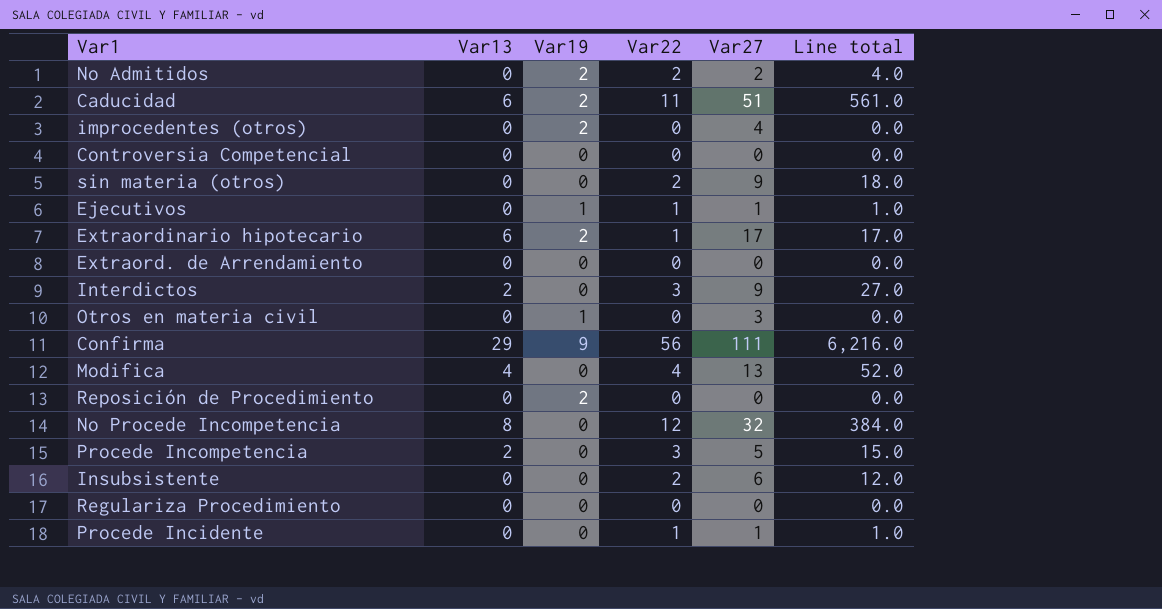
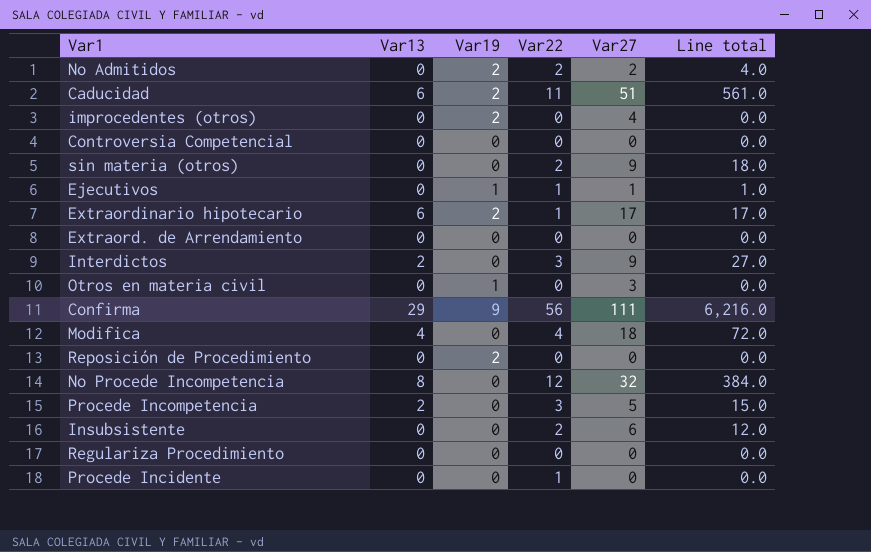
Modifica | Var27: 13 -> 18
Modifica | Line total: 52.0 -> 72.0
Procede Incidente | Var27: 1 -> 0
Procede Incidente | Line total: 1.0 -> 0.0

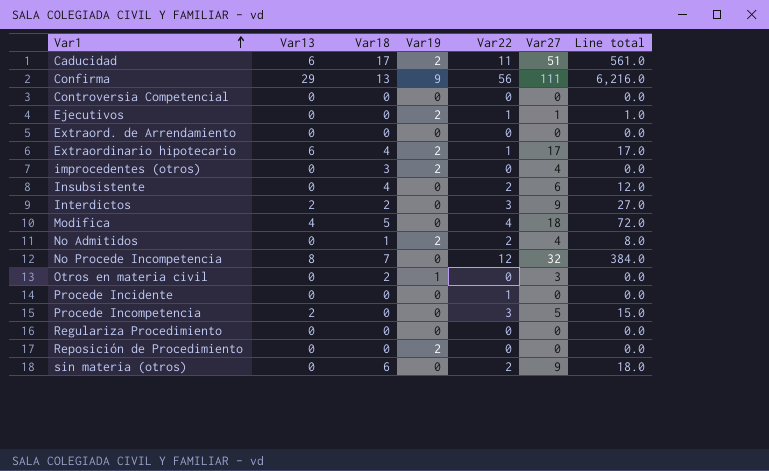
row order: none -> Var1 ascending
column Var18 | position: none -> 3
Ejecutivos | Var19: 1 -> 2
No Admitidos | Var27: 2 -> 4
No Admitidos | Line total: 4.0 -> 8.0

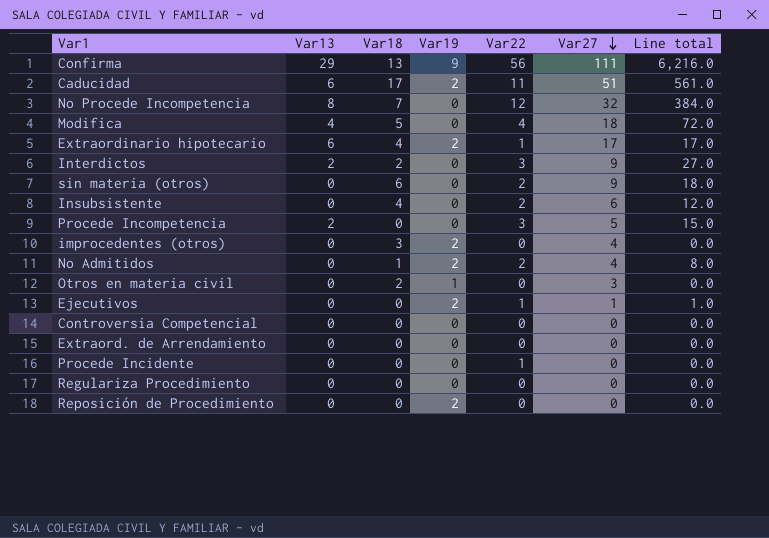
row order: Var1 ascending -> Var27 descending

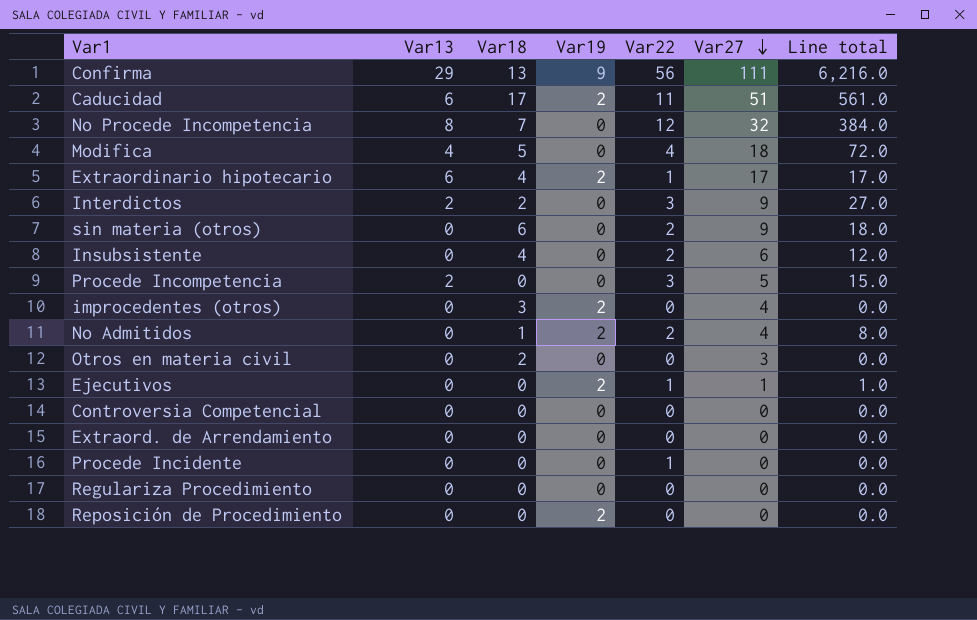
Otros en materia civil | Var19: 1 -> 0

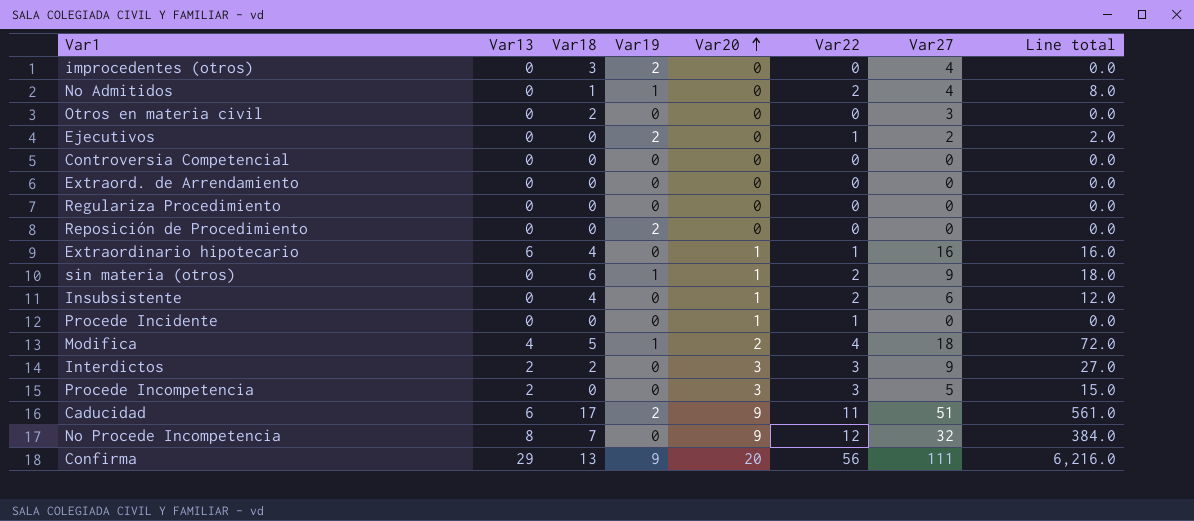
row order: Var27 descending -> Var20 ascending
column Var20 | position: none -> 5
No Admitidos | Var19: 2 -> 1
Ejecutivos | Var27: 1 -> 2
Ejecutivos | Line total: 1.0 -> 2.0
Extraordinario hipotecario | Var19: 2 -> 0
Extraordinario hipotecario | Var27: 17 -> 16
Extraordinario hipotecario | Line total: 17.0 -> 16.0
sin materia (otros) | Var19: 0 -> 1
Modifica | Var19: 0 -> 1

